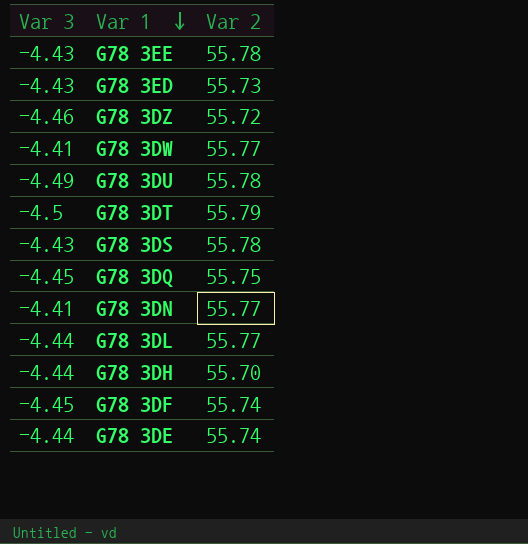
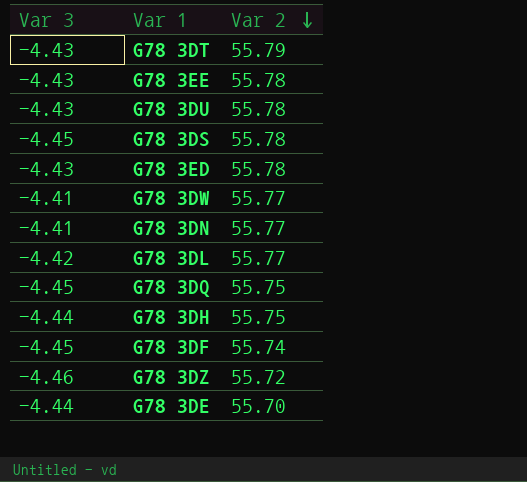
row order: Var 1 descending -> Var 2 descending
G78 3DT | Var 3: -4.5 -> -4.43
G78 3DU | Var 3: -4.49 -> -4.43
G78 3DS | Var 3: -4.43 -> -4.45
G78 3ED | Var 2: 55.73 -> 55.78
G78 3DL | Var 3: -4.44 -> -4.42
G78 3DH | Var 2: 55.70 -> 55.75
G78 3DE | Var 2: 55.74 -> 55.70

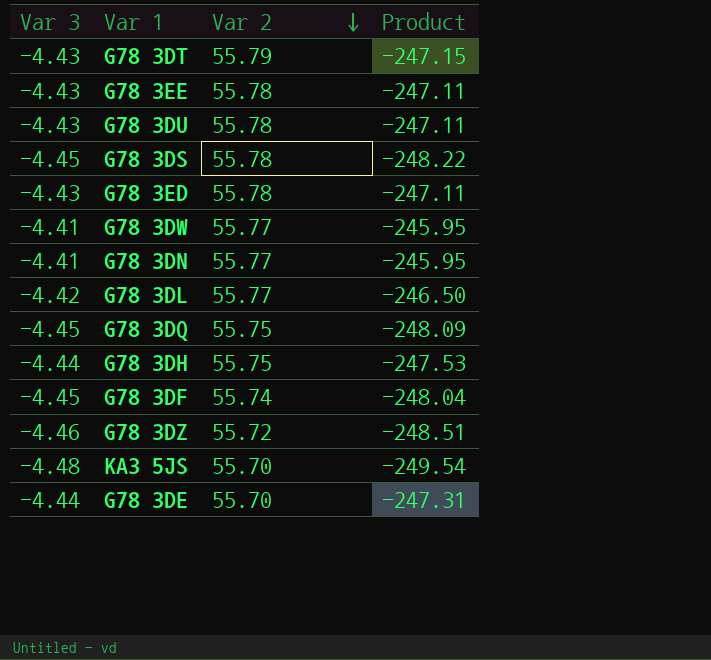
column Product | formula: none -> [Var 3] * [Var 2]
row KA3 5JS: none -> -4.48 | 55.70 | -249.54

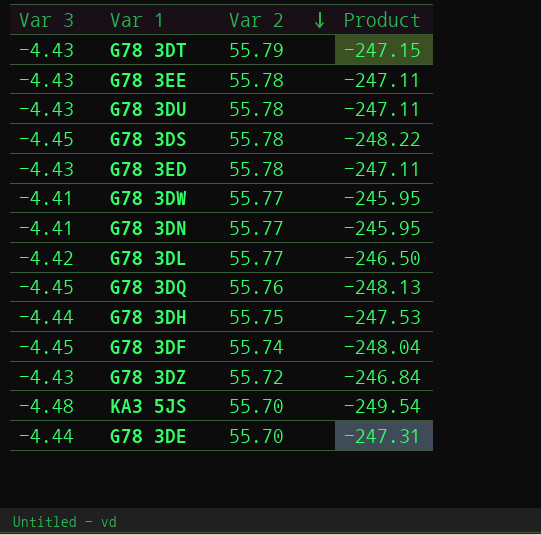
G78 3DQ | Var 2: 55.75 -> 55.76
G78 3DQ | Product: -248.09 -> -248.13
G78 3DZ | Var 3: -4.46 -> -4.43
G78 3DZ | Product: -248.51 -> -246.84

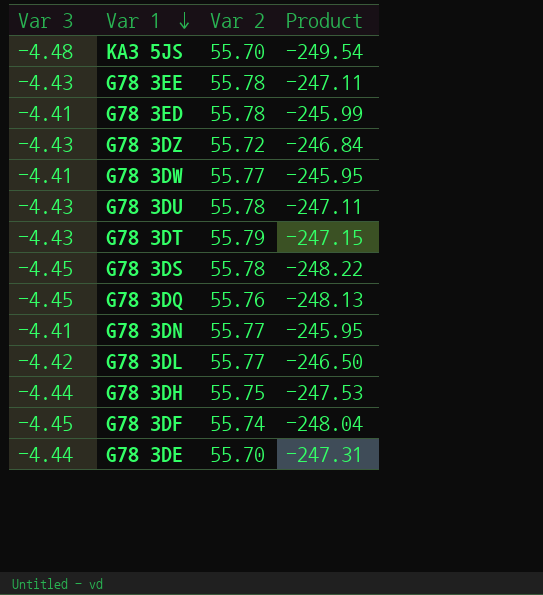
row order: Var 2 descending -> Var 1 descending
G78 3ED | Var 3: -4.43 -> -4.41
G78 3ED | Product: -247.11 -> -245.99

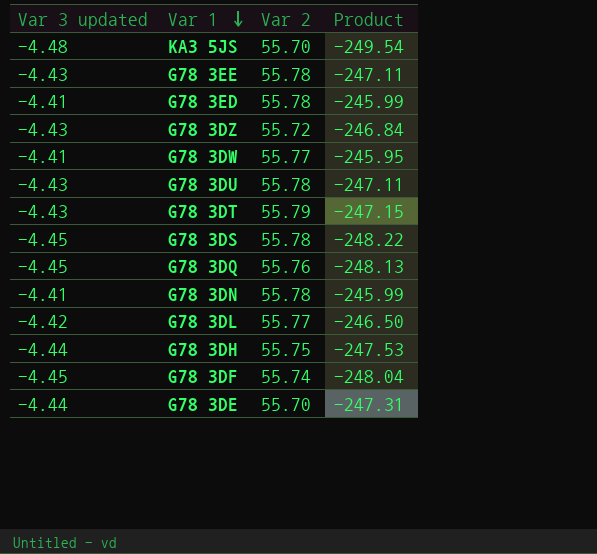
column name: Var 3 -> Var 3 updated
G78 3DN | Var 2: 55.77 -> 55.78
G78 3DN | Product: -245.95 -> -245.99

